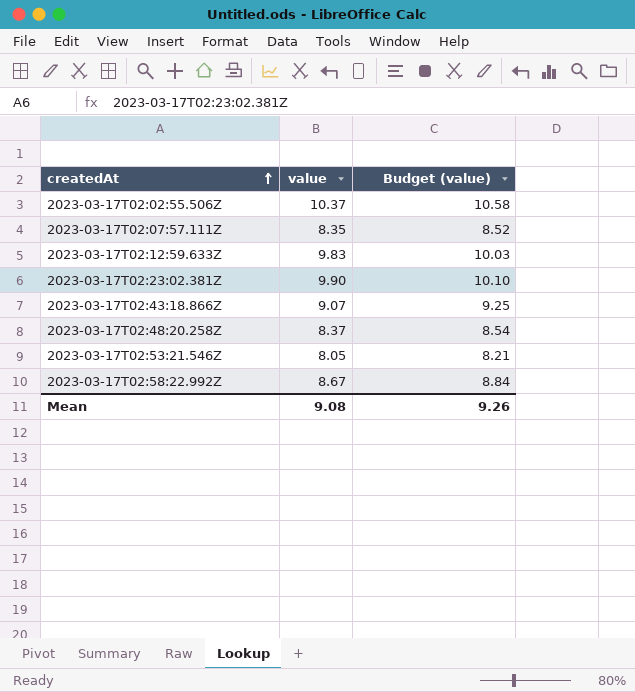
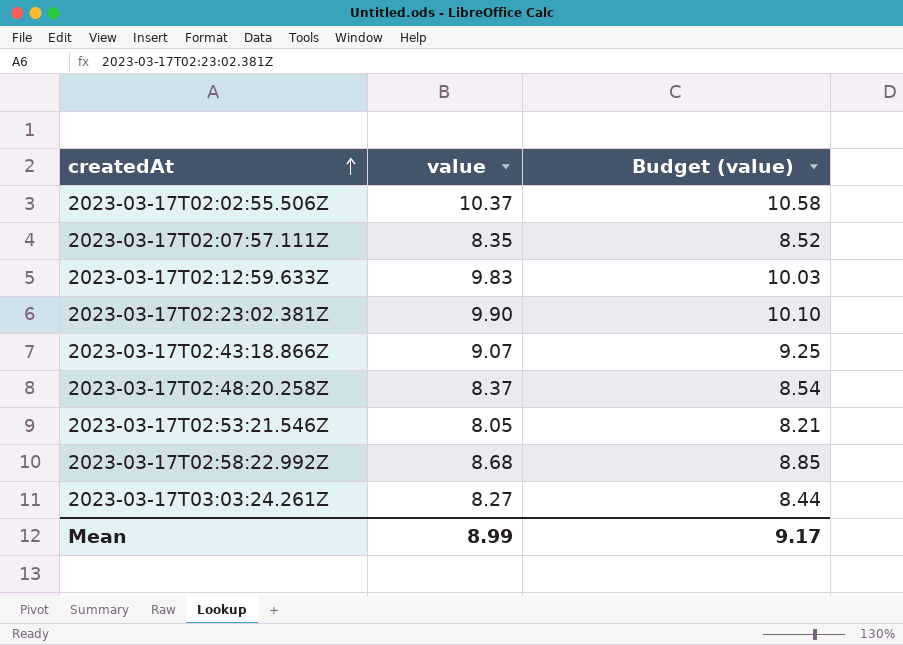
2023-03-17T02:58:22.992Z | value: 8.67 -> 8.68
2023-03-17T02:58:22.992Z | Budget (value): 8.84 -> 8.85
row 2023-03-17T03:03:24.261Z: none -> 8.27 | 8.44
Mean | value: 9.08 -> 8.99
Mean | Budget (value): 9.26 -> 9.17

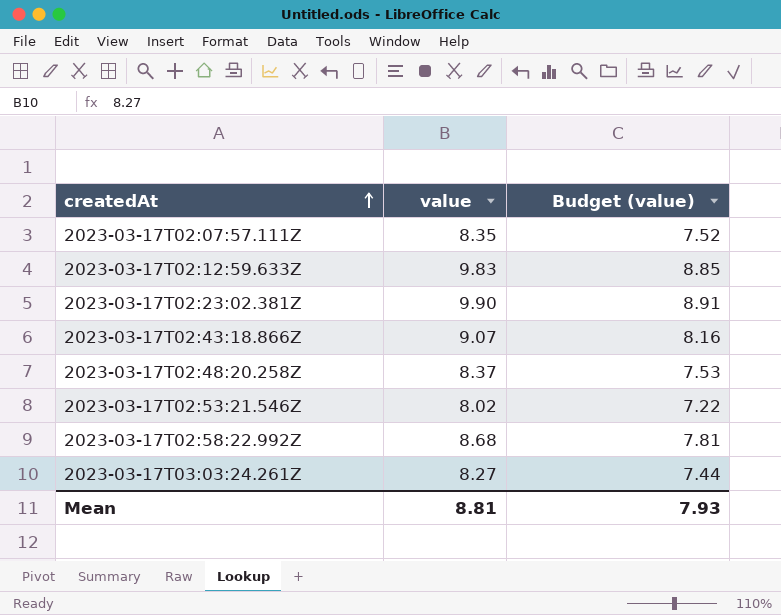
column Budget (value) | formula: [value] * 1.02 -> [value] * 0.9
row 2023-03-17T02:02:55.506Z: 10.37 | 10.58 -> none
2023-03-17T02:53:21.546Z | value: 8.05 -> 8.02
Mean | value: 8.99 -> 8.81
Mean | Budget (value): 9.17 -> 7.93

